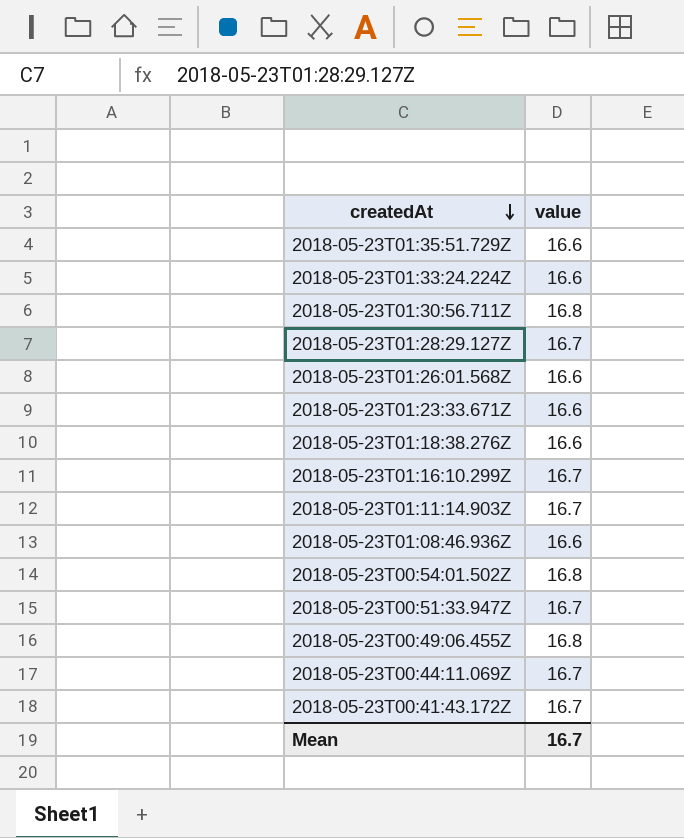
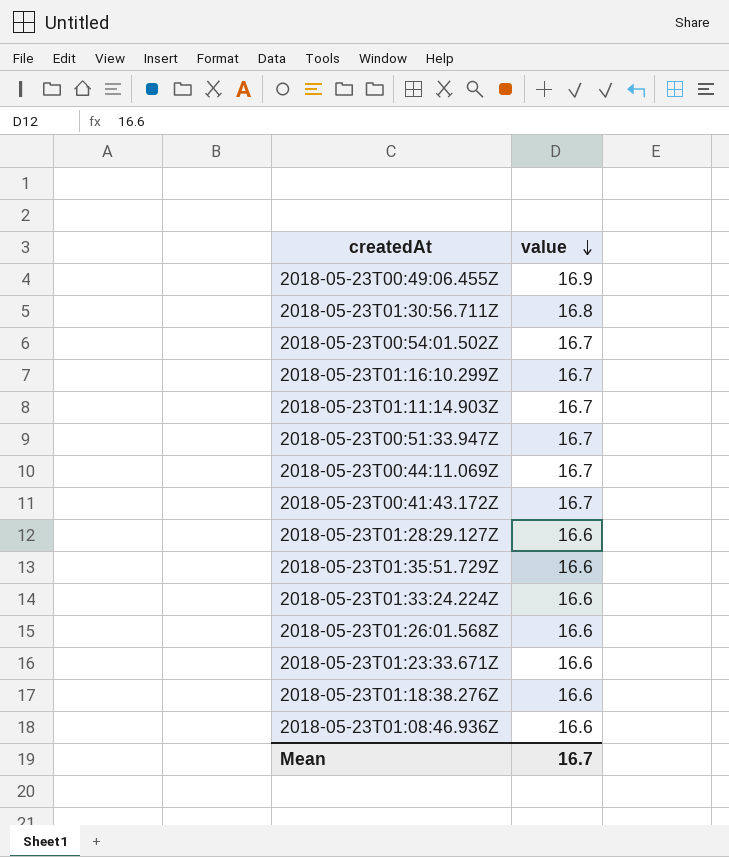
row order: createdAt descending -> value descending
2018-05-23T00:49:06.455Z | value: 16.8 -> 16.9
2018-05-23T00:54:01.502Z | value: 16.8 -> 16.7
2018-05-23T01:28:29.127Z | value: 16.7 -> 16.6

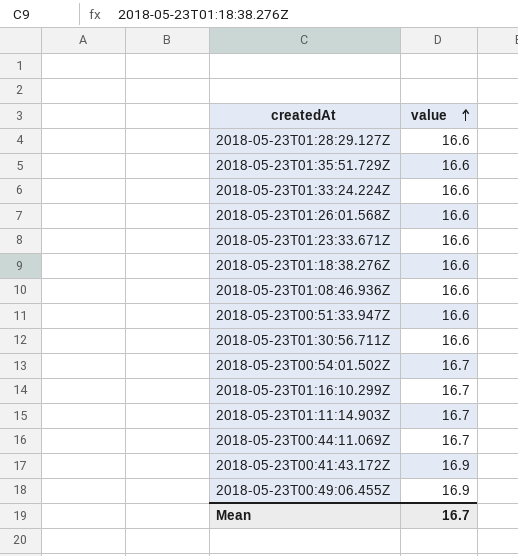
row order: value descending -> value ascending
2018-05-23T00:51:33.947Z | value: 16.7 -> 16.6
2018-05-23T01:30:56.711Z | value: 16.8 -> 16.6
2018-05-23T00:41:43.172Z | value: 16.7 -> 16.9

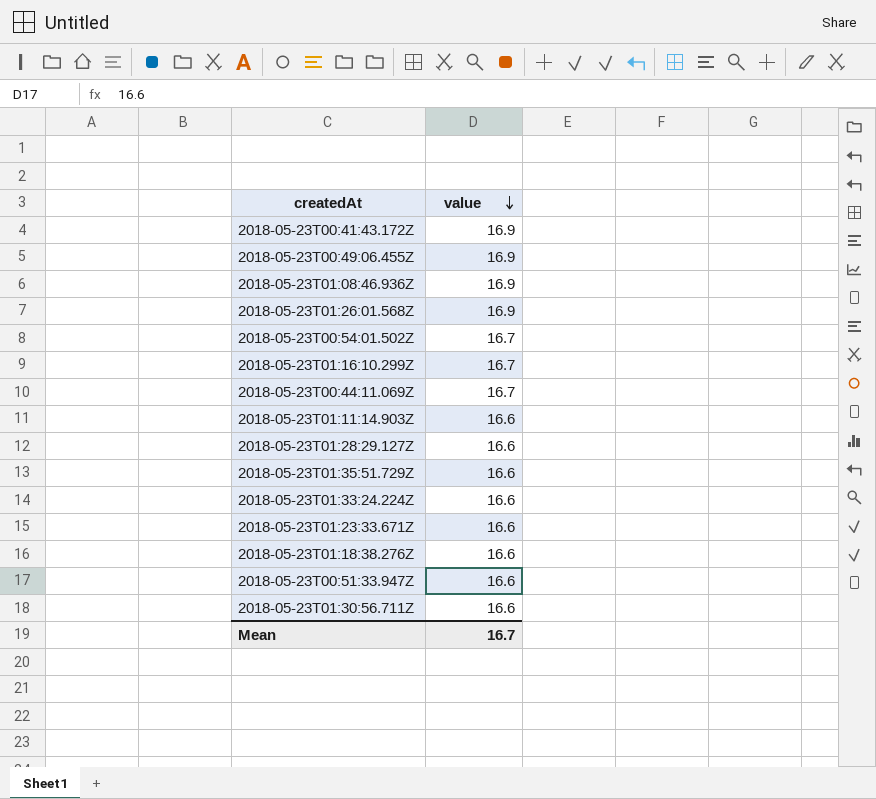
row order: value ascending -> value descending
2018-05-23T01:08:46.936Z | value: 16.6 -> 16.9
2018-05-23T01:26:01.568Z | value: 16.6 -> 16.9
2018-05-23T01:11:14.903Z | value: 16.7 -> 16.6

